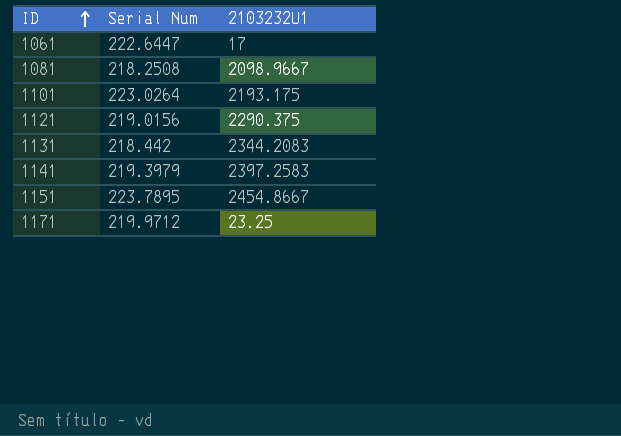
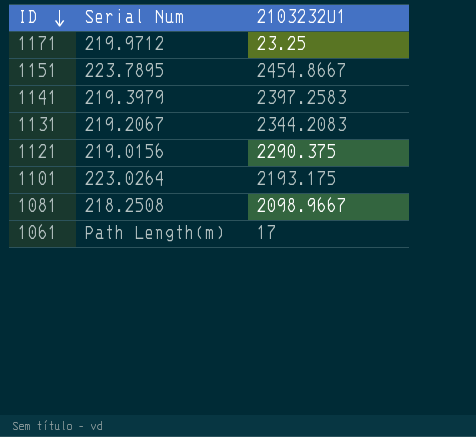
row order: ID ascending -> ID descending
1131 | Serial Num: 218.442 -> 219.2067
1061 | Serial Num: 222.6447 -> Path Length(m)

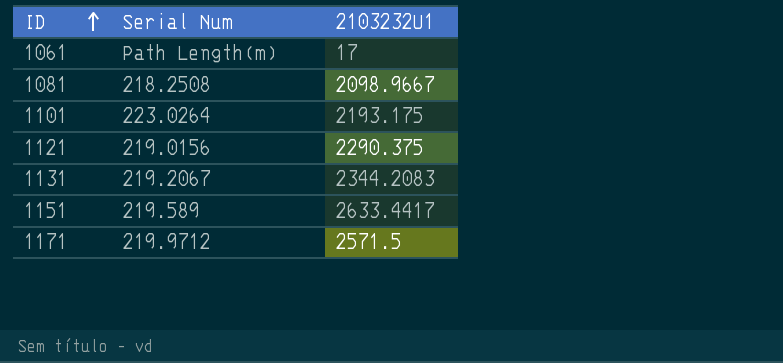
row order: ID descending -> ID ascending
row 1141: 219.3979 | 2397.2583 -> none
1151 | Serial Num: 223.7895 -> 219.589
1151 | 2103232U1: 2454.8667 -> 2633.4417
1171 | 2103232U1: 23.25 -> 2571.5

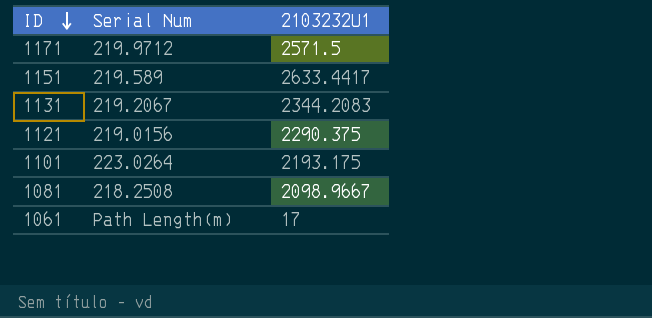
row order: ID ascending -> ID descending

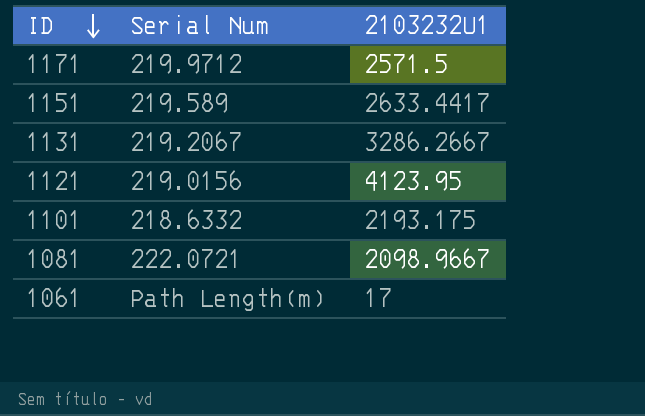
1131 | 2103232U1: 2344.2083 -> 3286.2667
1121 | 2103232U1: 2290.375 -> 4123.95
1101 | Serial Num: 223.0264 -> 218.6332
1081 | Serial Num: 218.2508 -> 222.0721

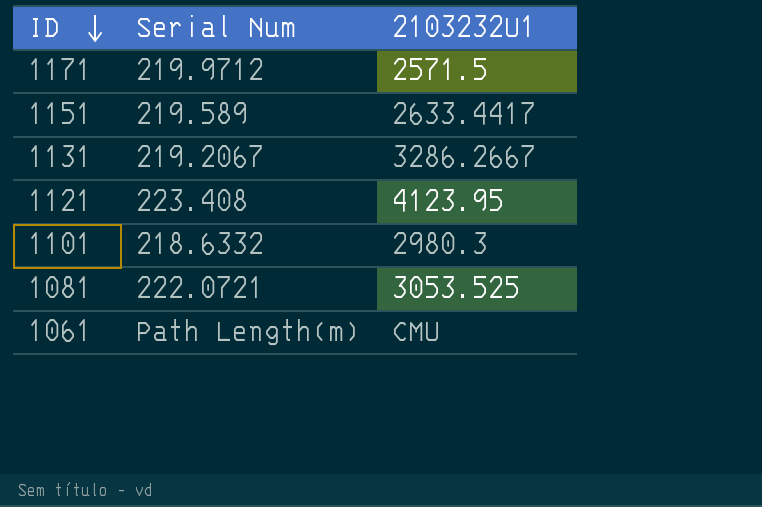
1121 | Serial Num: 219.0156 -> 223.408
1101 | 2103232U1: 2193.175 -> 2980.3
1081 | 2103232U1: 2098.9667 -> 3053.525
1061 | 2103232U1: 17 -> CMU

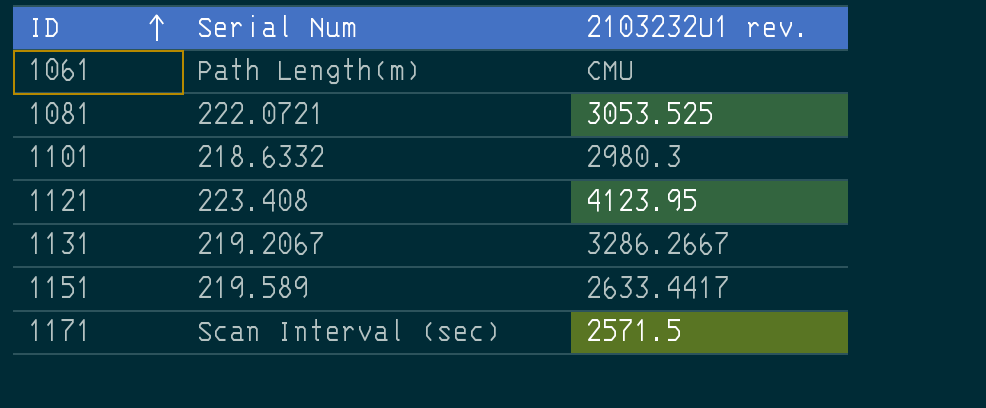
row order: ID descending -> ID ascending
column name: 2103232U1 -> 2103232U1 rev.
1171 | Serial Num: 219.9712 -> Scan Interval (sec)

